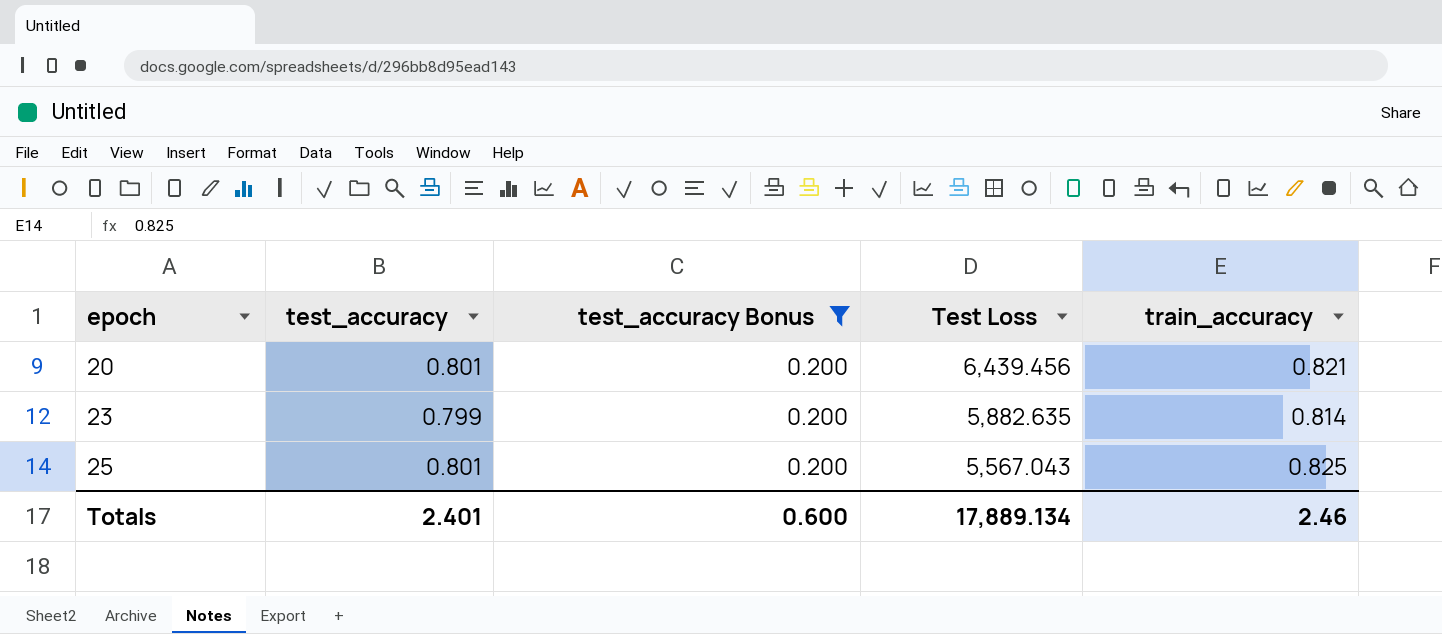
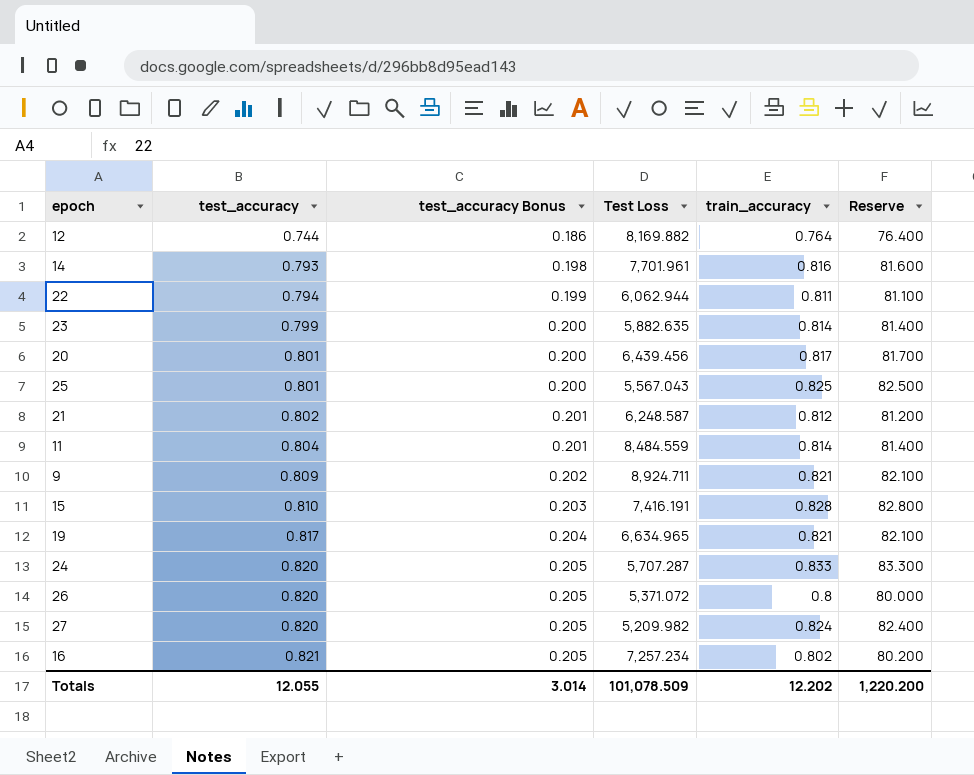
filter: test_accuracy Bonus = 0.200 -> none
row order: epoch ascending -> test_accuracy ascending
column Reserve | formula: none -> [train_accuracy] * 100
20 | train_accuracy: 0.821 -> 0.817
Totals | test_accuracy: 2.401 -> 12.055
Totals | test_accuracy Bonus: 0.600 -> 3.014
Totals | Test Loss: 17,889.134 -> 101,078.509
Totals | train_accuracy: 2.46 -> 12.202

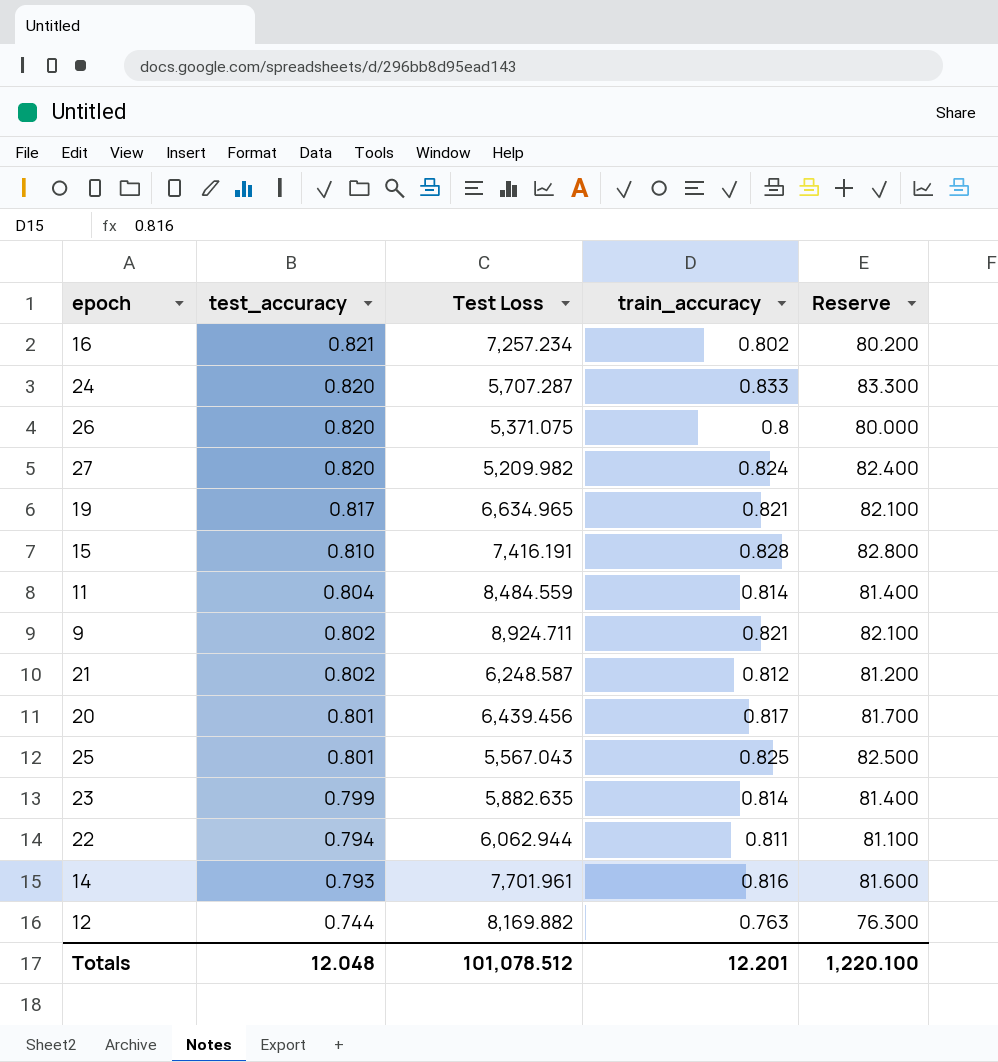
row order: test_accuracy ascending -> test_accuracy descending
column test_accuracy Bonus | formula: [test_accuracy] * 0.25 -> none
26 | Test Loss: 5,371.072 -> 5,371.075
9 | test_accuracy: 0.809 -> 0.802
12 | train_accuracy: 0.764 -> 0.763
12 | Reserve: 76.400 -> 76.300
Totals | test_accuracy: 12.055 -> 12.048
Totals | Test Loss: 101,078.509 -> 101,078.512
Totals | train_accuracy: 12.202 -> 12.201
Totals | Reserve: 1,220.200 -> 1,220.100

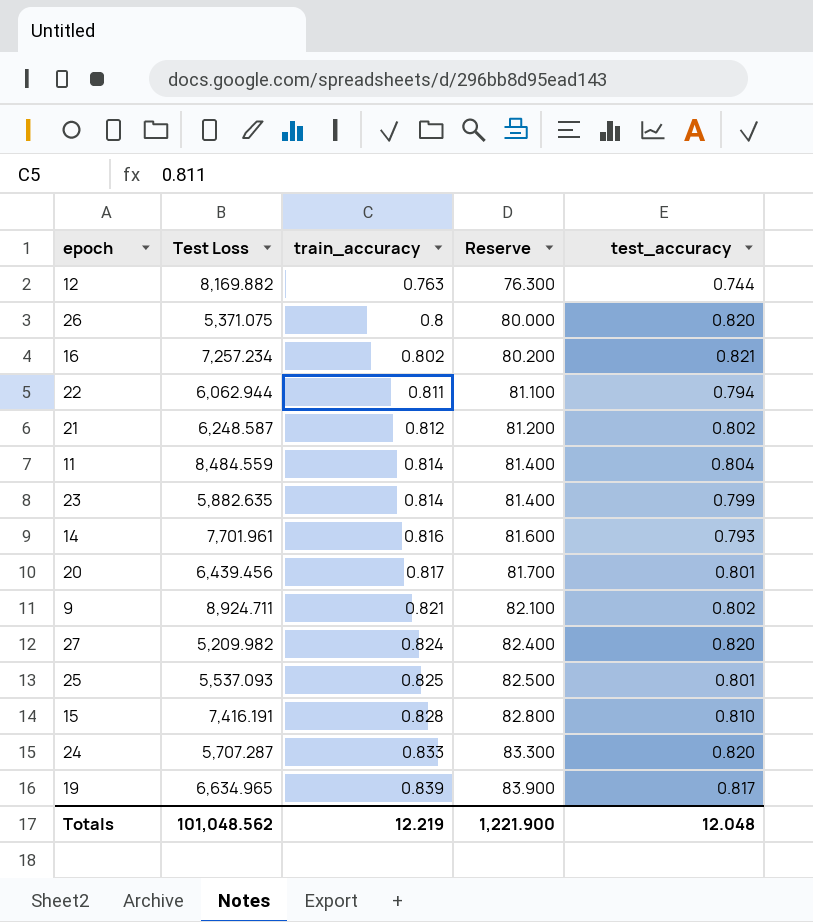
row order: test_accuracy descending -> train_accuracy ascending
column test_accuracy | position: 2 -> 5
25 | Test Loss: 5,567.043 -> 5,537.093
19 | train_accuracy: 0.821 -> 0.839
19 | Reserve: 82.100 -> 83.900
Totals | Test Loss: 101,078.512 -> 101,048.562
Totals | train_accuracy: 12.201 -> 12.219
Totals | Reserve: 1,220.100 -> 1,221.900

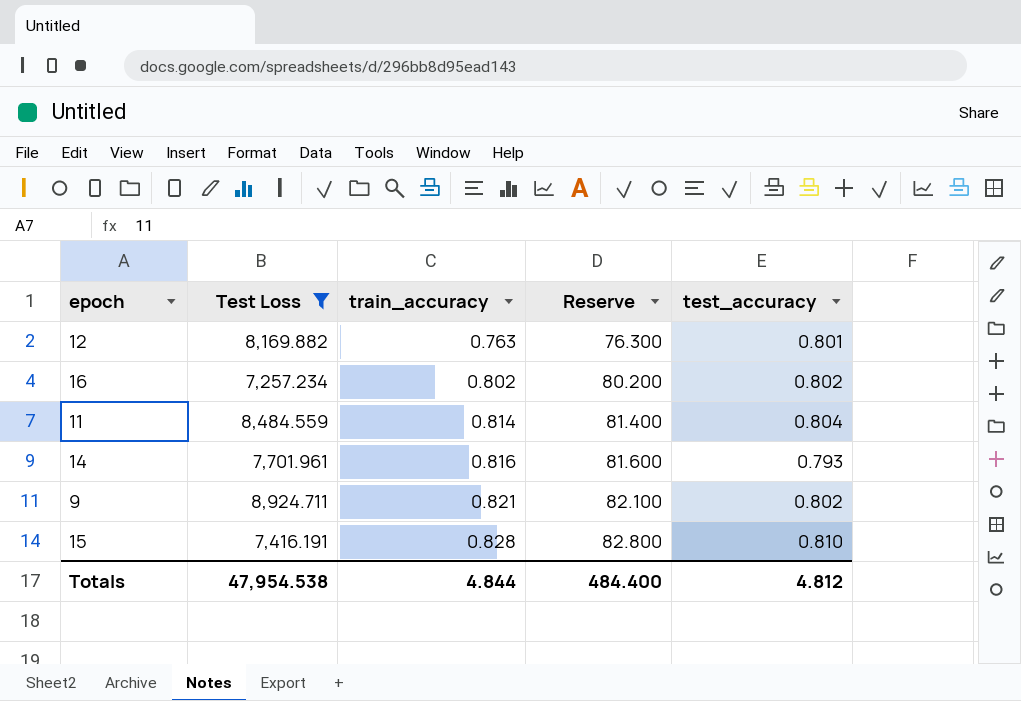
filter: none -> Test Loss >= 7,257.234
12 | test_accuracy: 0.744 -> 0.801
16 | test_accuracy: 0.821 -> 0.802
Totals | Test Loss: 101,048.562 -> 47,954.538
Totals | train_accuracy: 12.219 -> 4.844
Totals | Reserve: 1,221.900 -> 484.400
Totals | test_accuracy: 12.048 -> 4.812

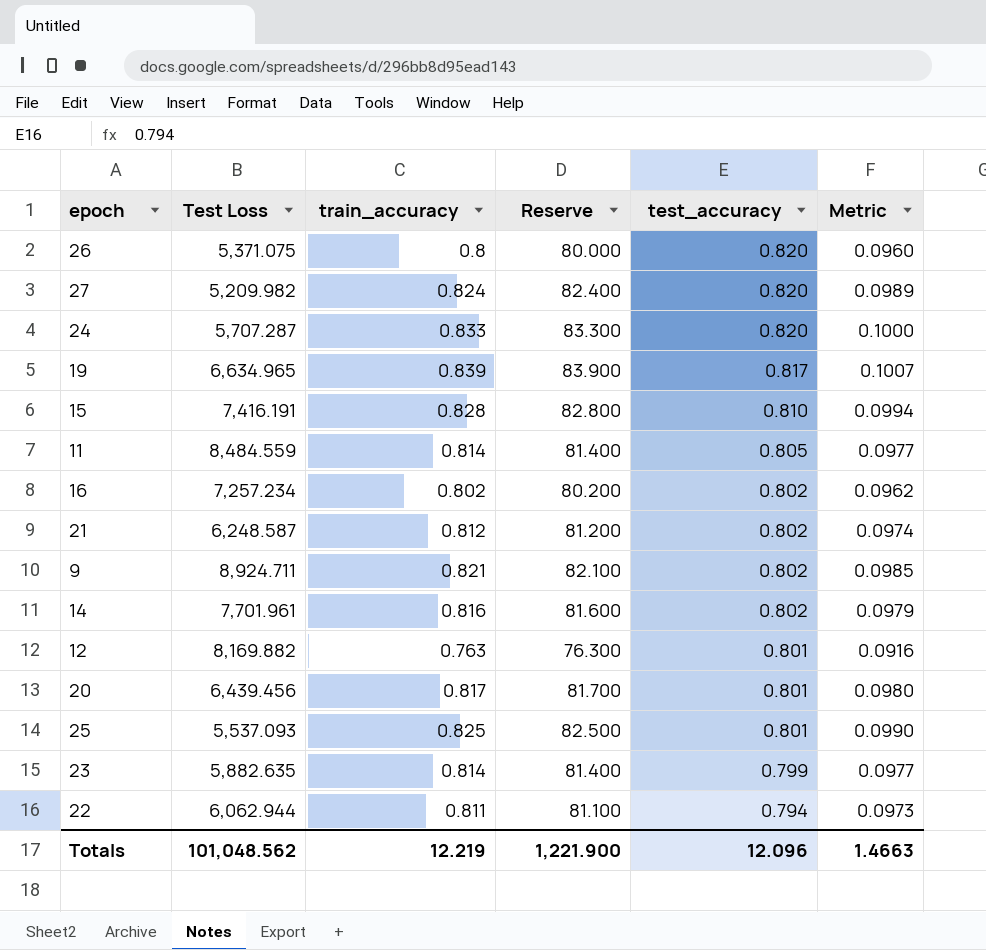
filter: Test Loss >= 7,257.234 -> none
row order: train_accuracy ascending -> test_accuracy descending
column Metric | formula: none -> [train_accuracy] * 0.12
11 | test_accuracy: 0.804 -> 0.805
14 | test_accuracy: 0.793 -> 0.802
Totals | Test Loss: 47,954.538 -> 101,048.562
Totals | train_accuracy: 4.844 -> 12.219
Totals | Reserve: 484.400 -> 1,221.900
Totals | test_accuracy: 4.812 -> 12.096

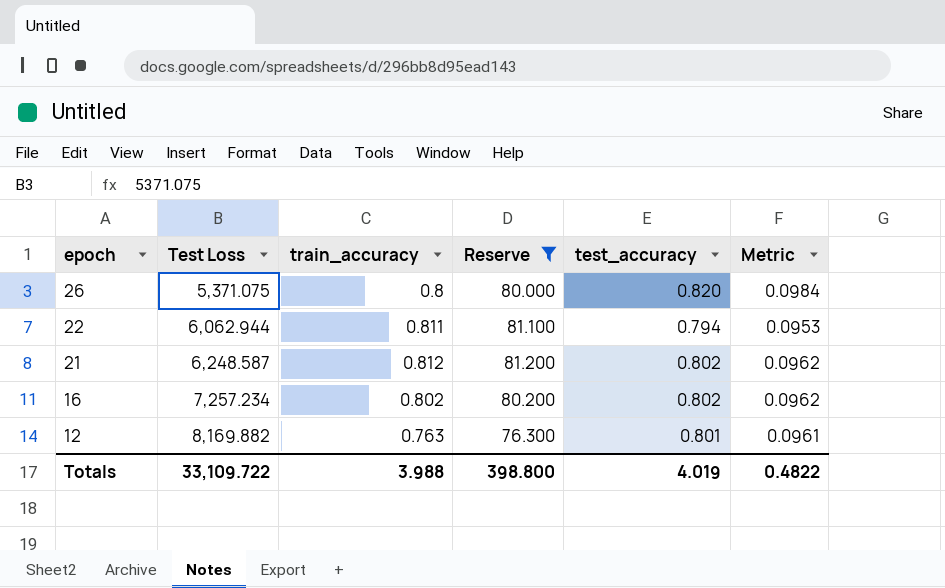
filter: none -> Reserve <= 81.200
row order: test_accuracy descending -> epoch descending
column Metric | formula: [train_accuracy] * 0.12 -> [test_accuracy] * 0.12
Totals | Test Loss: 101,048.562 -> 33,109.722
Totals | train_accuracy: 12.219 -> 3.988
Totals | Reserve: 1,221.900 -> 398.800
Totals | test_accuracy: 12.096 -> 4.019
Totals | Metric: 1.4663 -> 0.4822

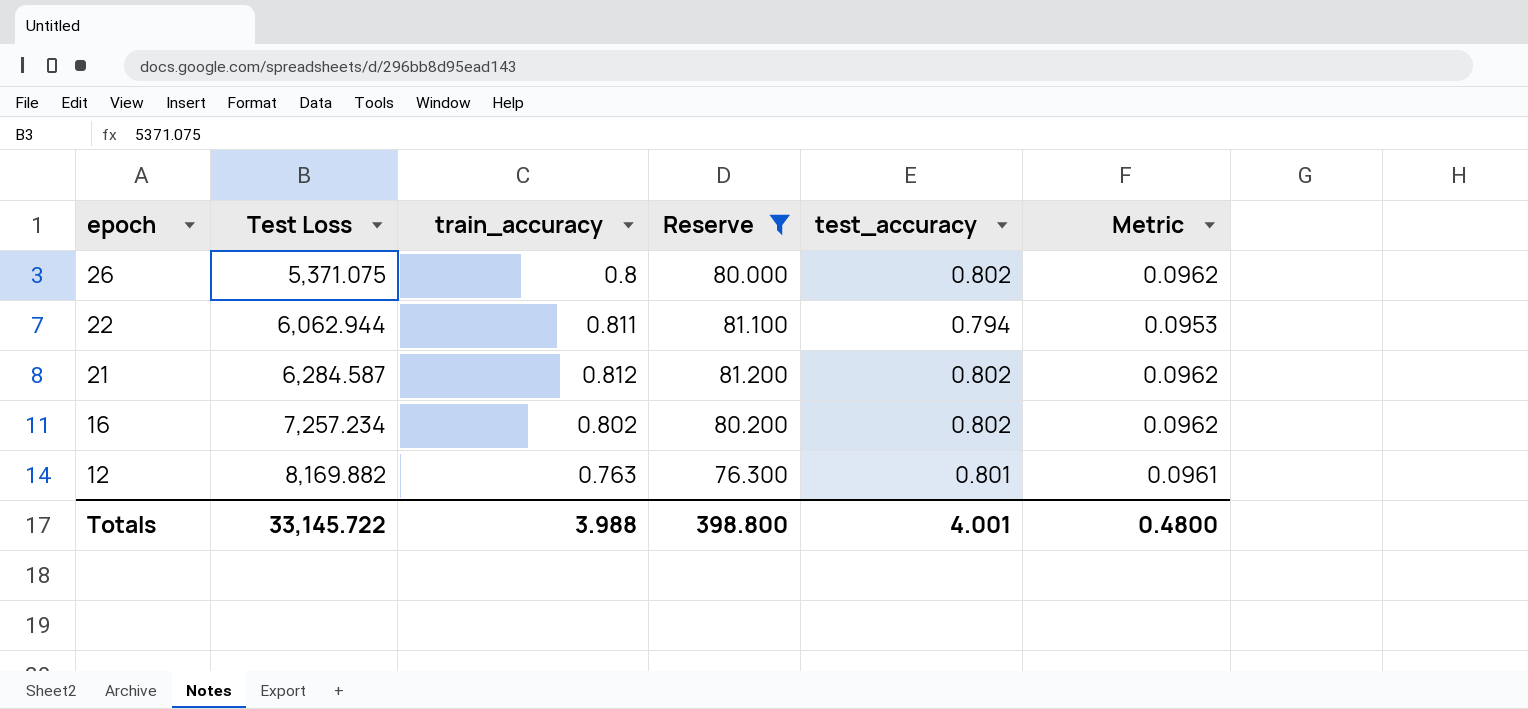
26 | test_accuracy: 0.820 -> 0.802
26 | Metric: 0.0984 -> 0.0962
21 | Test Loss: 6,248.587 -> 6,284.587
Totals | Test Loss: 33,109.722 -> 33,145.722
Totals | test_accuracy: 4.019 -> 4.001
Totals | Metric: 0.4822 -> 0.4800

